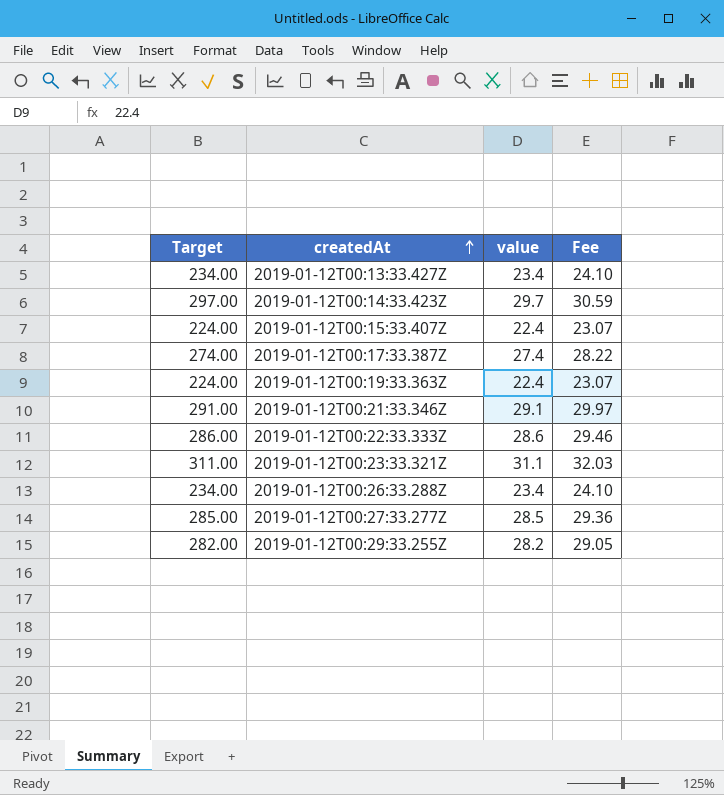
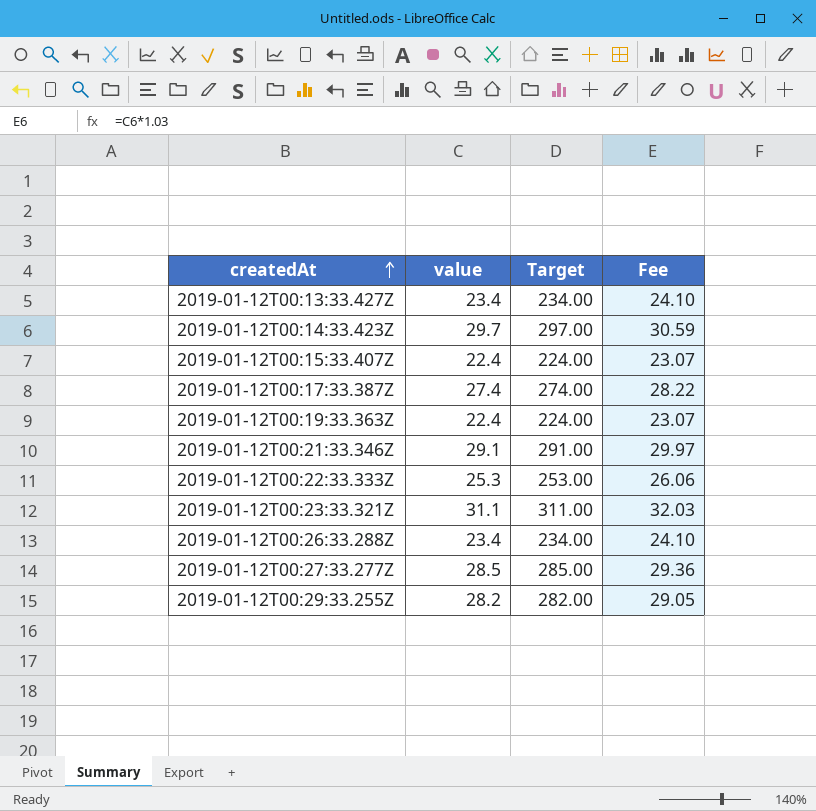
column Target | position: 1 -> 3
2019-01-12T00:22:33.333Z | value: 28.6 -> 25.3
2019-01-12T00:22:33.333Z | Target: 286.00 -> 253.00
2019-01-12T00:22:33.333Z | Fee: 29.46 -> 26.06

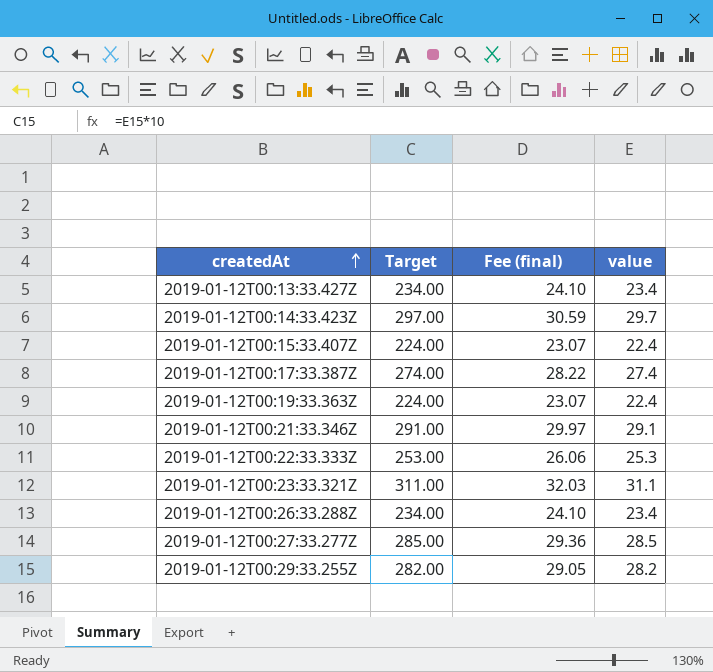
column name: Fee -> Fee (final)
column value | position: 2 -> 4

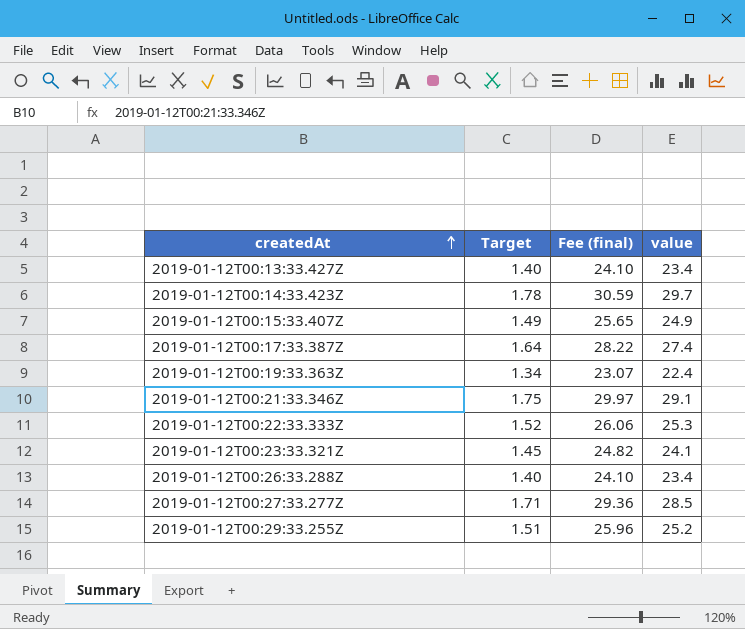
column Target | formula: [value] * 10 -> [value] * 0.06
2019-01-12T00:15:33.407Z | Fee (final): 23.07 -> 25.65
2019-01-12T00:15:33.407Z | value: 22.4 -> 24.9
2019-01-12T00:23:33.321Z | Fee (final): 32.03 -> 24.82
2019-01-12T00:23:33.321Z | value: 31.1 -> 24.1
2019-01-12T00:29:33.255Z | Fee (final): 29.05 -> 25.96
2019-01-12T00:29:33.255Z | value: 28.2 -> 25.2

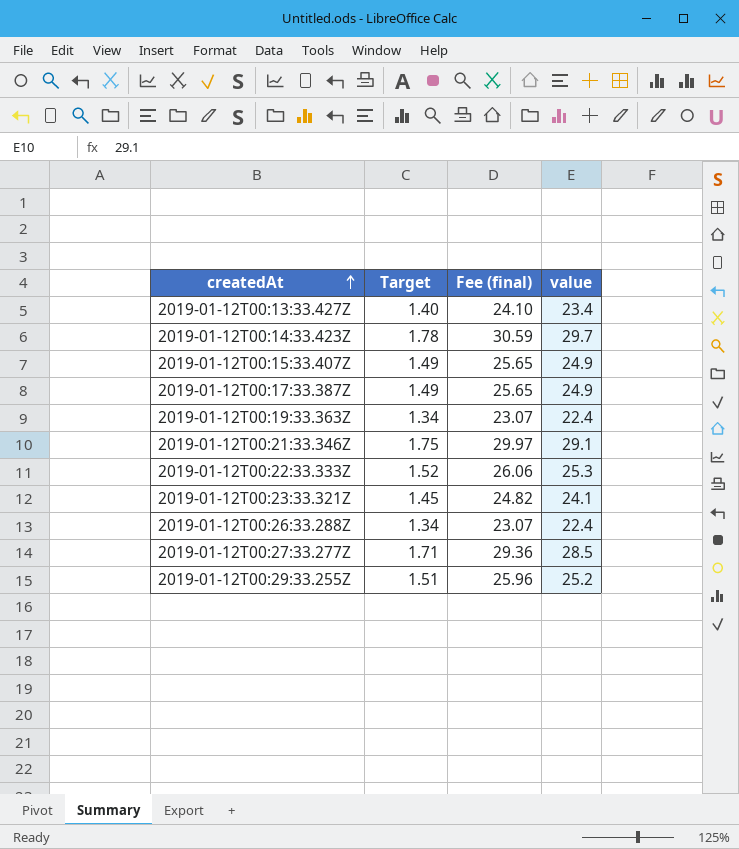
2019-01-12T00:17:33.387Z | Target: 1.64 -> 1.49
2019-01-12T00:17:33.387Z | Fee (final): 28.22 -> 25.65
2019-01-12T00:17:33.387Z | value: 27.4 -> 24.9
2019-01-12T00:26:33.288Z | Target: 1.40 -> 1.34
2019-01-12T00:26:33.288Z | Fee (final): 24.10 -> 23.07
2019-01-12T00:26:33.288Z | value: 23.4 -> 22.4

